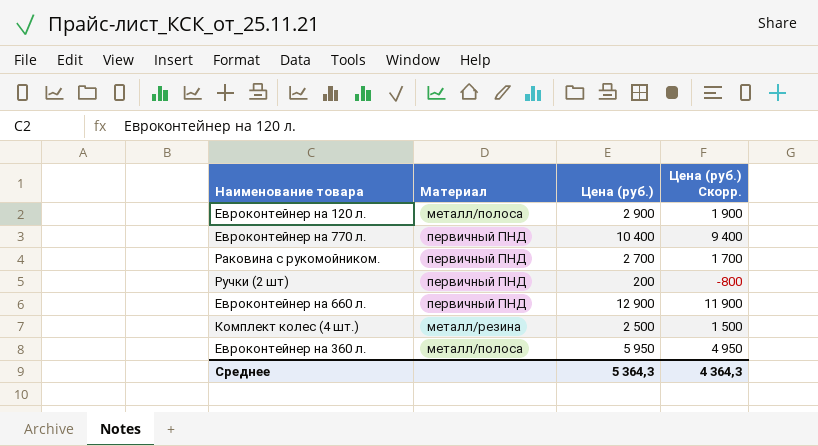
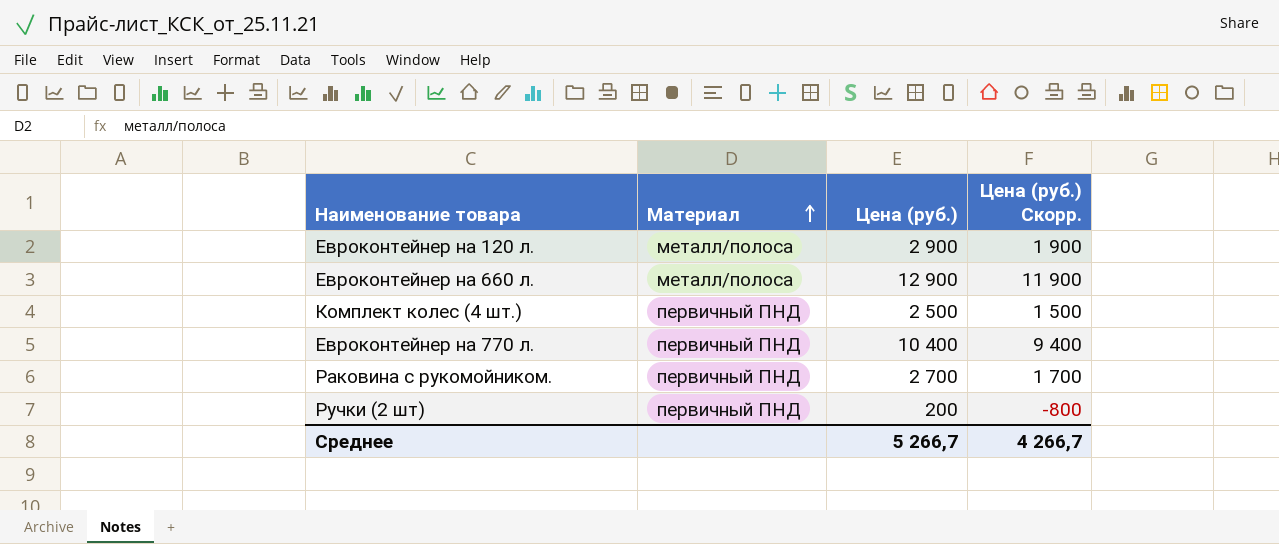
row order: none -> Материал ascending
row Евроконтейнер на 360 л.: металл/полоса | 5 950 | 4 950 -> none
Евроконтейнер на 660 л. | Материал: первичный ПНД -> металл/полоса
Комплект колес (4 шт.) | Материал: металл/резина -> первичный ПНД
Среднее | Цена (руб.): 5 364,3 -> 5 266,7
Среднее | Цена (руб.) Скорр.: 4 364,3 -> 4 266,7

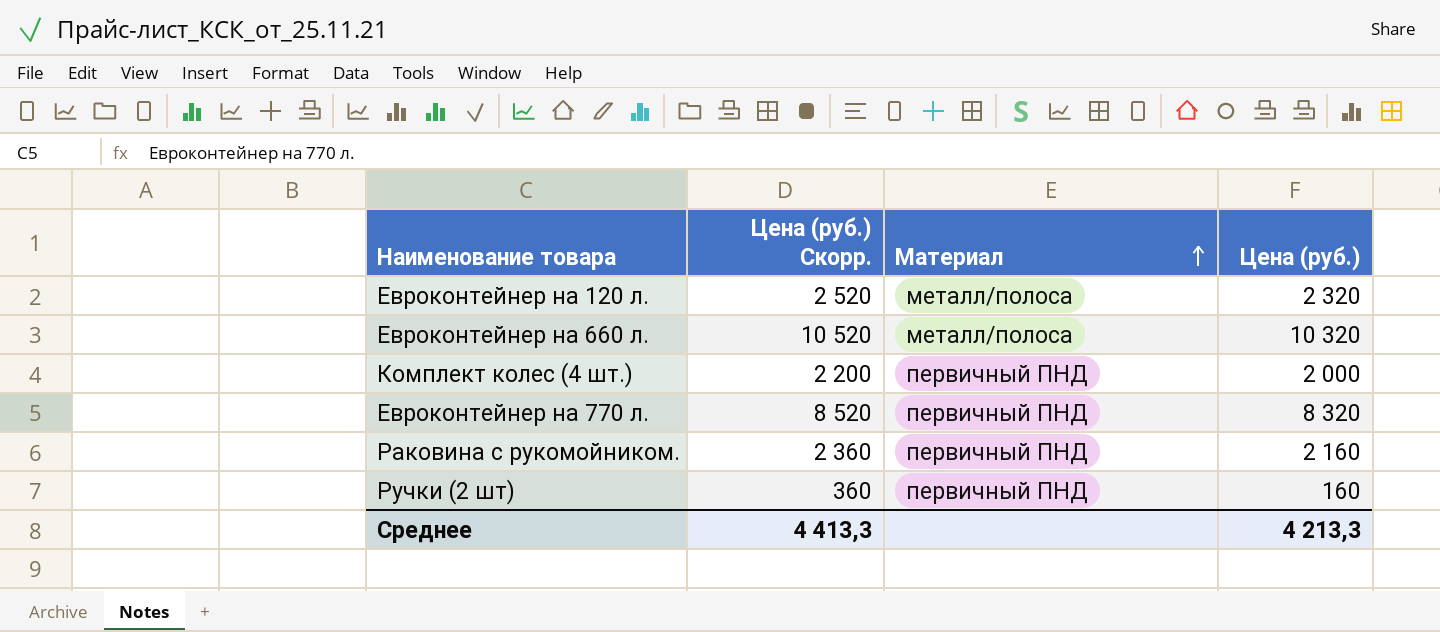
column Цена (руб.) Скорр. | formula: [Цена (руб.)] - 1000 -> [Цена (руб.)] + 200
column Цена (руб.) Скорр. | position: 4 -> 2
Евроконтейнер на 120 л. | Цена (руб.): 2 900 -> 2 320
Евроконтейнер на 660 л. | Цена (руб.): 12 900 -> 10 320
Комплект колес (4 шт.) | Цена (руб.): 2 500 -> 2 000
Евроконтейнер на 770 л. | Цена (руб.): 10 400 -> 8 320
Раковина с рукомойником. | Цена (руб.): 2 700 -> 2 160
Ручки (2 шт) | Цена (руб.): 200 -> 160
Среднее | Цена (руб.) Скорр.: 4 266,7 -> 4 413,3
Среднее | Цена (руб.): 5 266,7 -> 4 213,3

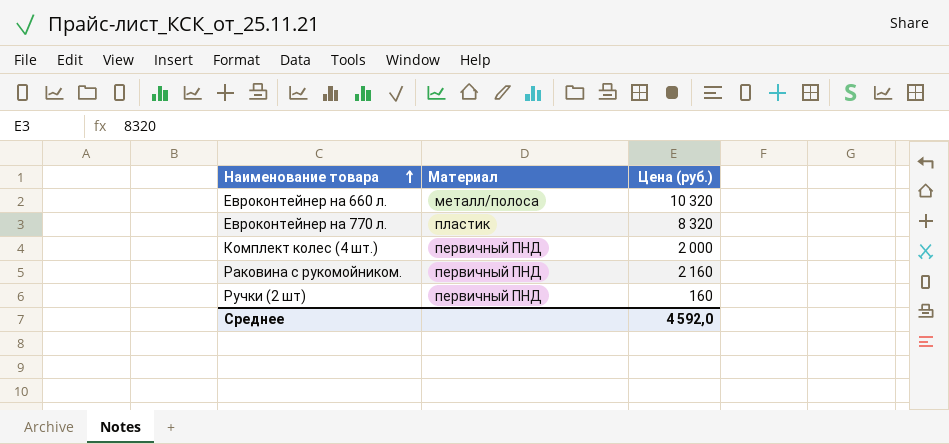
row order: Материал ascending -> Наименование товара ascending
column Цена (руб.) Скорр. | formula: [Цена (руб.)] + 200 -> none
row Евроконтейнер на 120 л.: 2 520 | металл/полоса | 2 320 -> none
Евроконтейнер на 770 л. | Материал: первичный ПНД -> пластик
Среднее | Цена (руб.): 4 213,3 -> 4 592,0

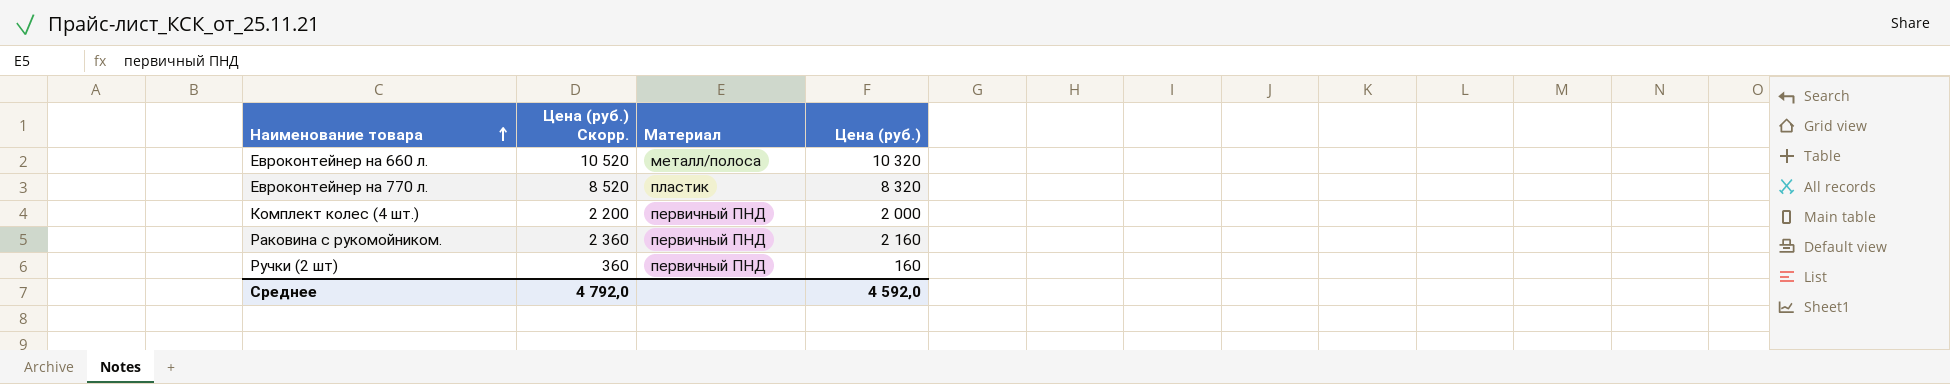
column Цена (руб.) Скорр. | formula: none -> [Цена (руб.)] + 200

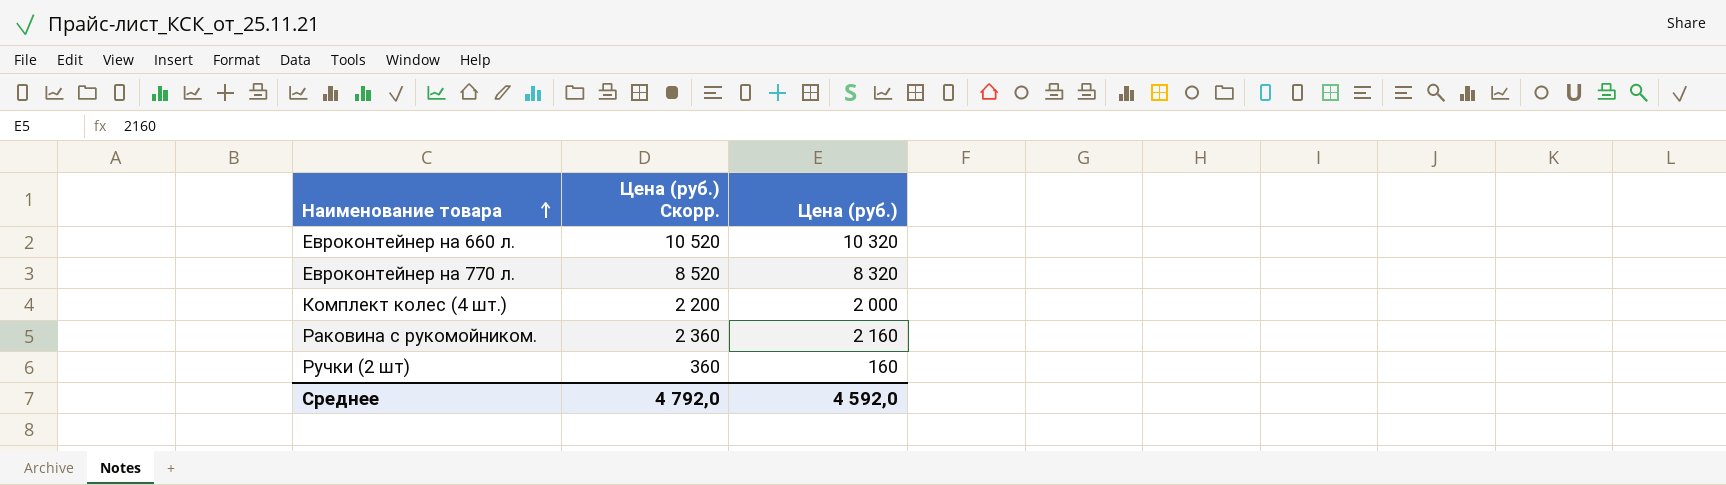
column Материал | position: 3 -> none

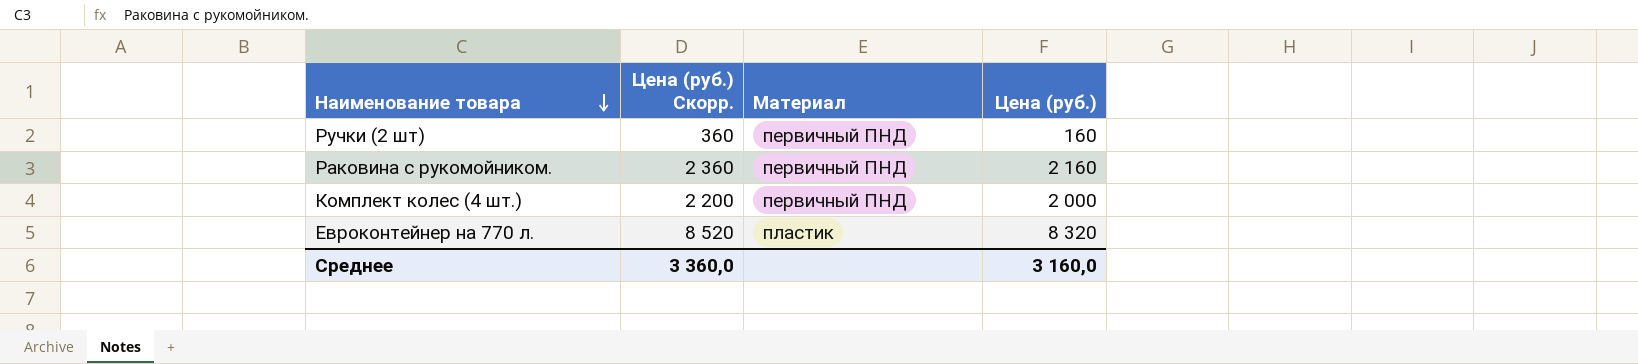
row order: Наименование товара ascending -> Наименование товара descending
column Материал | position: none -> 3
row Евроконтейнер на 660 л.: 10 520 | 10 320 -> none
Среднее | Цена (руб.) Скорр.: 4 792,0 -> 3 360,0
Среднее | Цена (руб.): 4 592,0 -> 3 160,0

